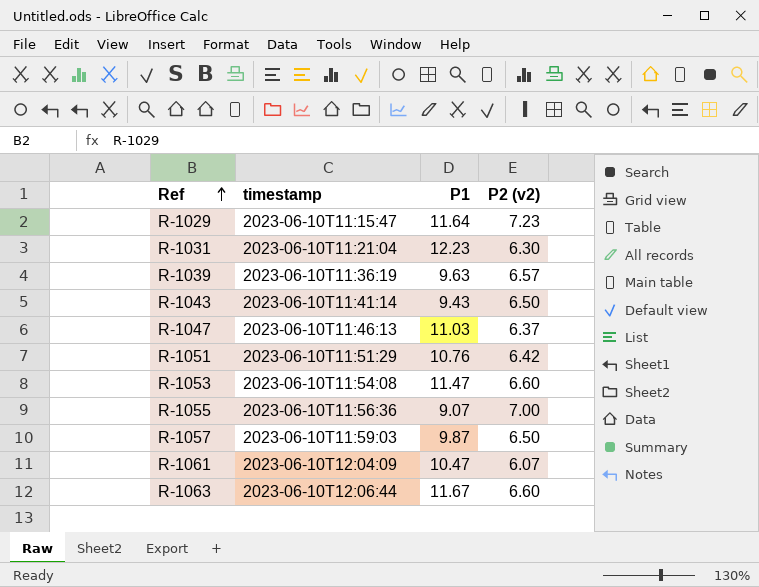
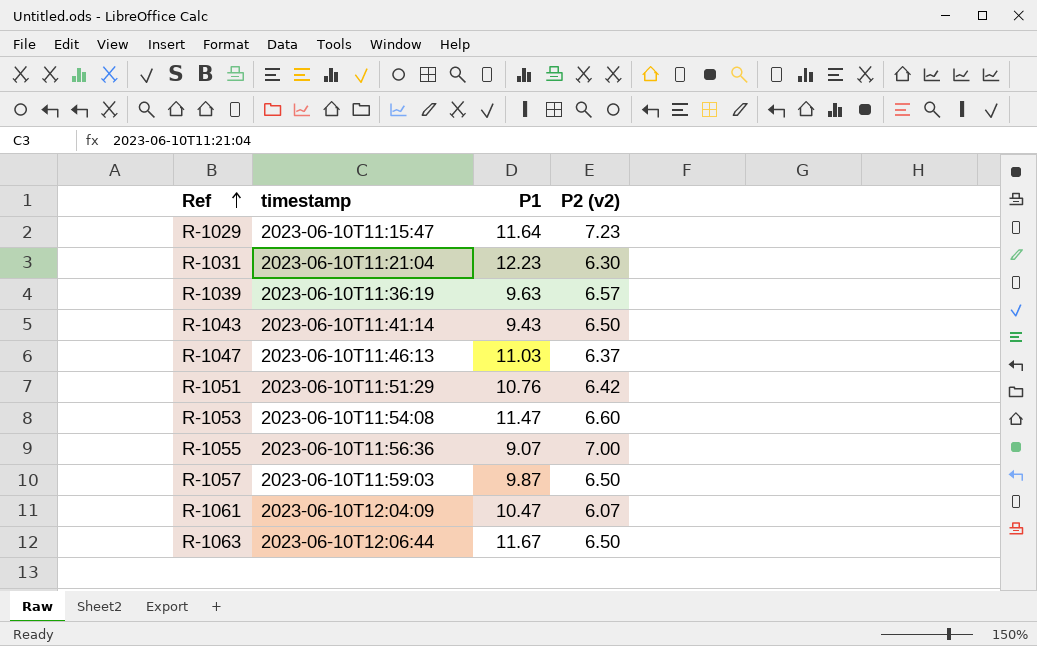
R-1063 | P2 (v2): 6.60 -> 6.50

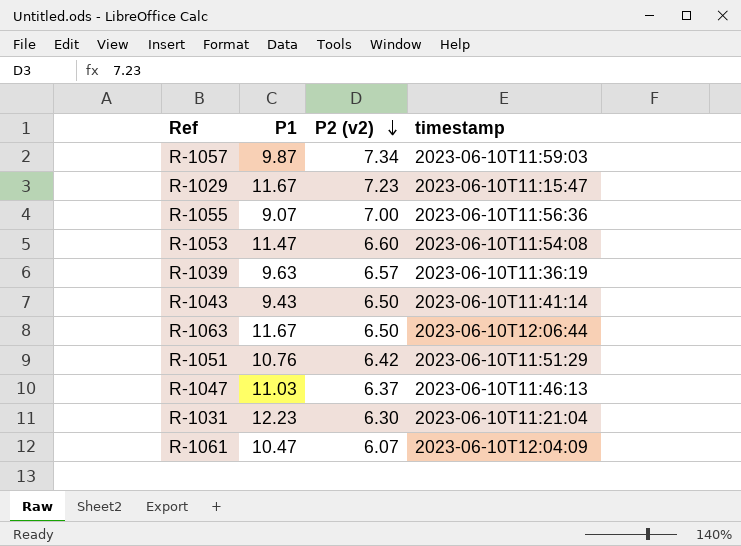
row order: Ref ascending -> P2 (v2) descending
column timestamp | position: 2 -> 4
R-1057 | P2 (v2): 6.50 -> 7.34
R-1029 | P1: 11.64 -> 11.67

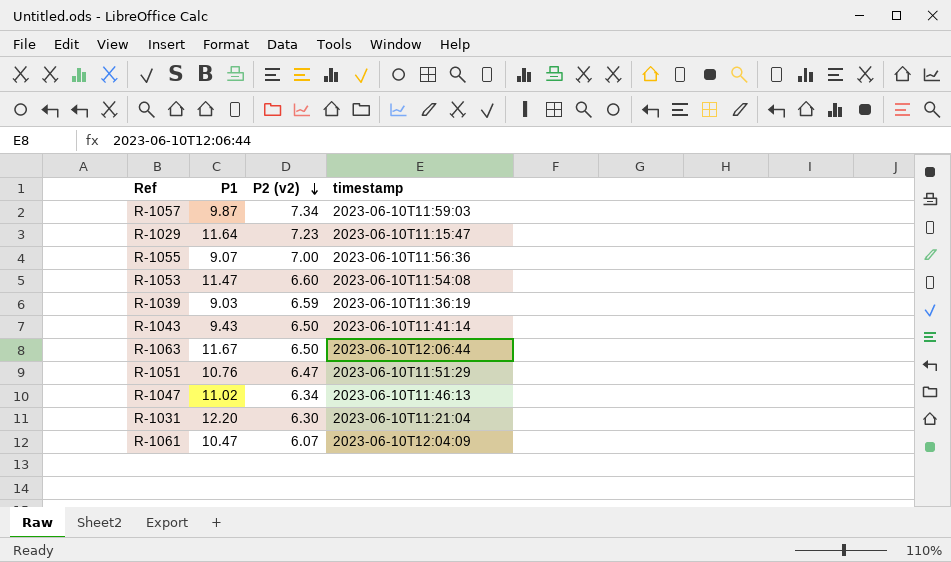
R-1029 | P1: 11.67 -> 11.64
R-1039 | P1: 9.63 -> 9.03
R-1039 | P2 (v2): 6.57 -> 6.59
R-1051 | P2 (v2): 6.42 -> 6.47
R-1047 | P1: 11.03 -> 11.02
R-1047 | P2 (v2): 6.37 -> 6.34
R-1031 | P1: 12.23 -> 12.20

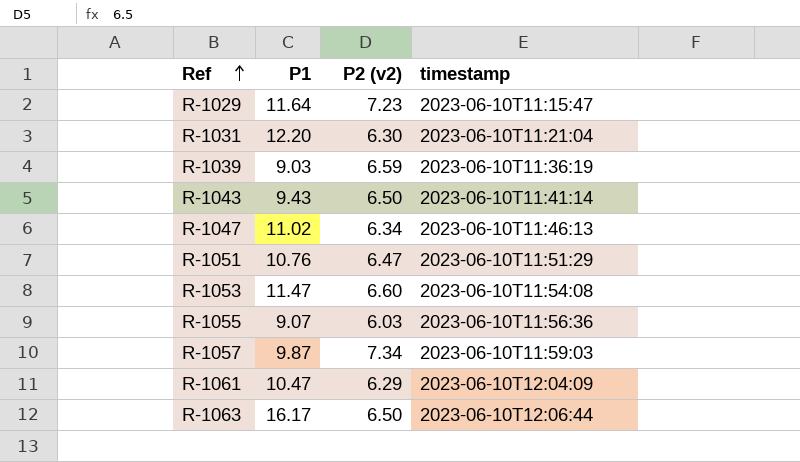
row order: P2 (v2) descending -> Ref ascending
R-1055 | P2 (v2): 7.00 -> 6.03
R-1061 | P2 (v2): 6.07 -> 6.29
R-1063 | P1: 11.67 -> 16.17

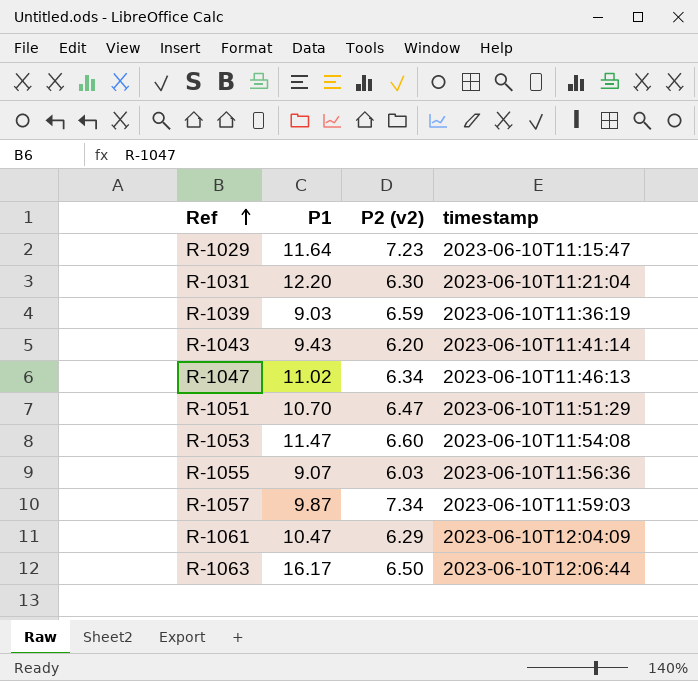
R-1043 | P2 (v2): 6.50 -> 6.20
R-1051 | P1: 10.76 -> 10.70

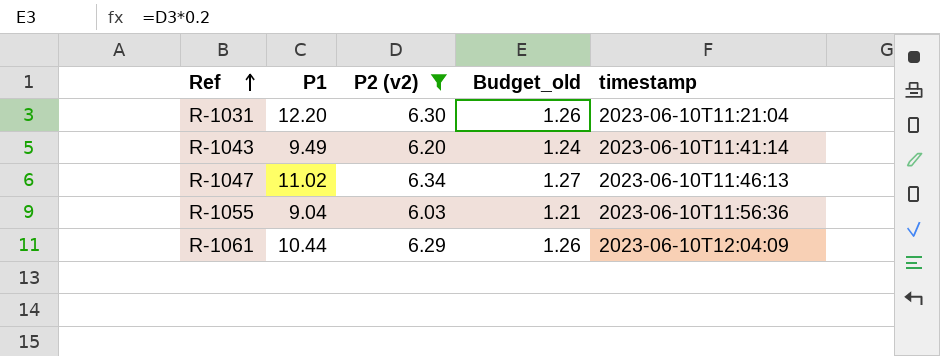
filter: none -> P2 (v2) <= 6.34
column Budget_old | formula: none -> [P2 (v2)] * 0.2
R-1043 | P1: 9.43 -> 9.49
R-1055 | P1: 9.07 -> 9.04
R-1061 | P1: 10.47 -> 10.44

